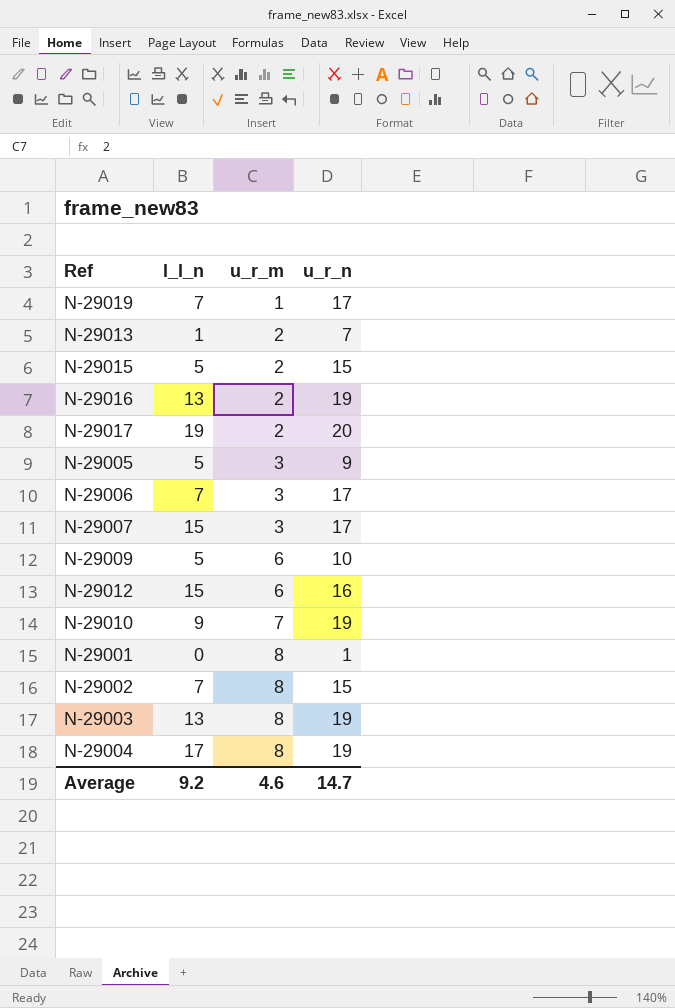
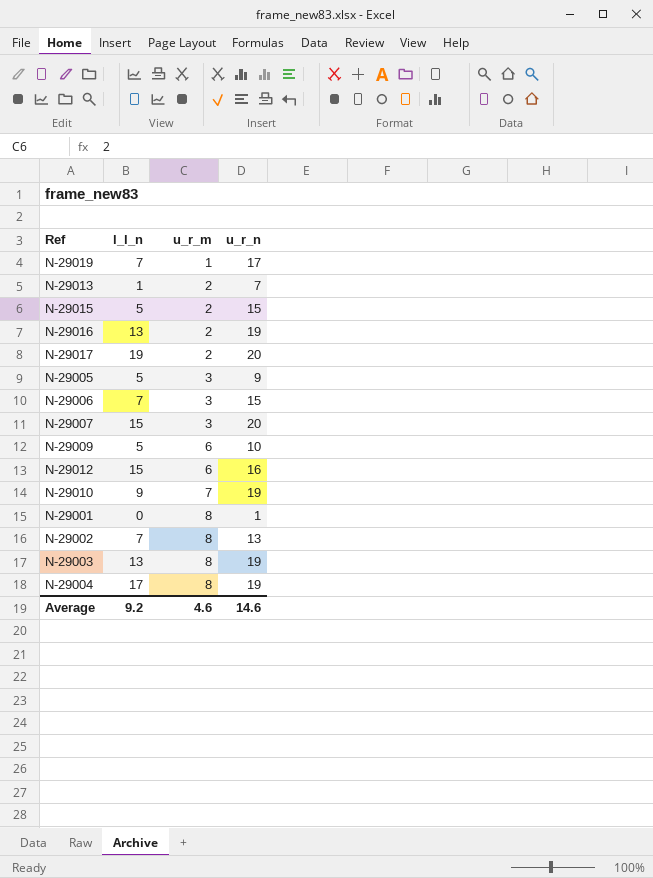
N-29006 | u_r_n: 17 -> 15
N-29007 | u_r_n: 17 -> 20
N-29002 | u_r_n: 15 -> 13
Average | u_r_n: 14.7 -> 14.6

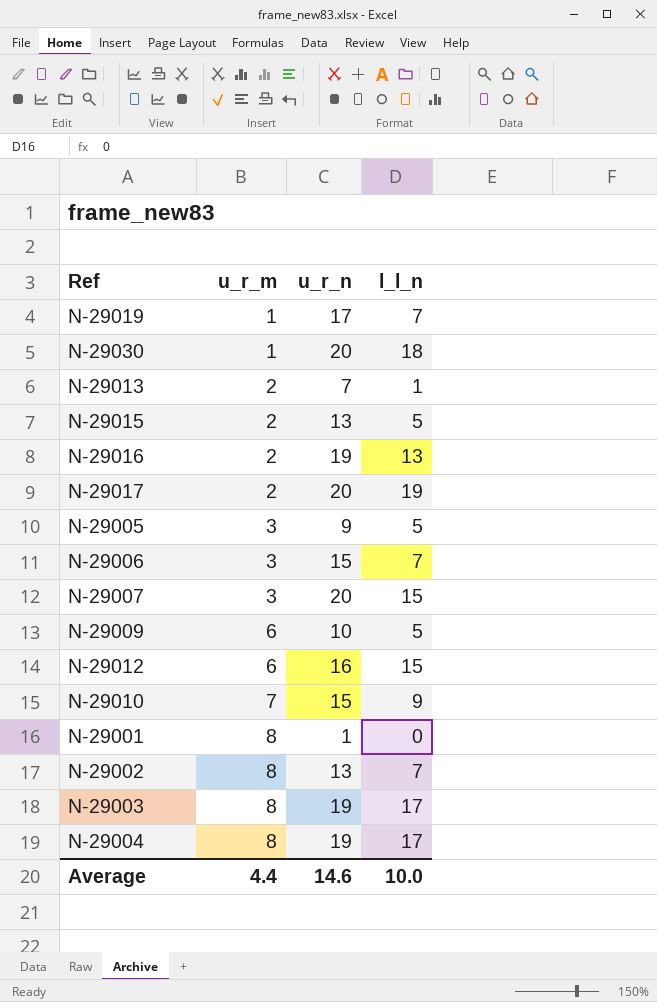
column l_l_n | position: 2 -> 4
row N-29030: none -> 1 | 20 | 18
N-29015 | u_r_n: 15 -> 13
N-29010 | u_r_n: 19 -> 15
N-29003 | l_l_n: 13 -> 17
Average | u_r_m: 4.6 -> 4.4
Average | l_l_n: 9.2 -> 10.0

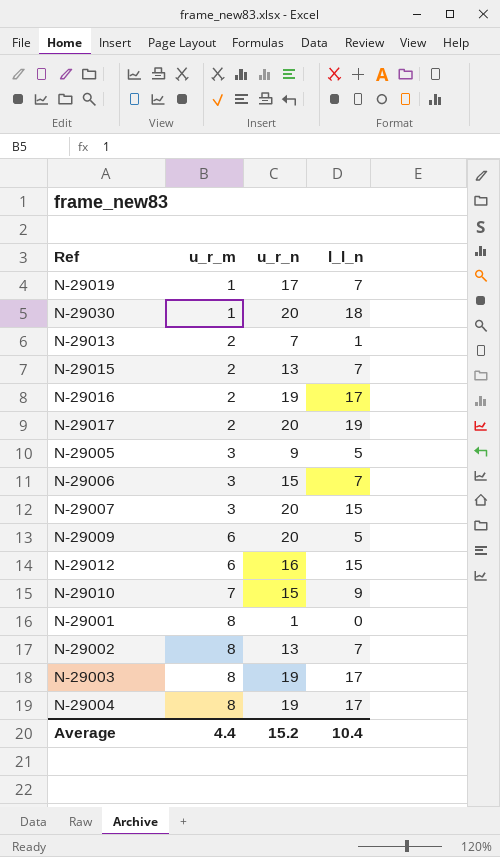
N-29015 | l_l_n: 5 -> 7
N-29016 | l_l_n: 13 -> 17
N-29009 | u_r_n: 10 -> 20
Average | u_r_n: 14.6 -> 15.2
Average | l_l_n: 10.0 -> 10.4

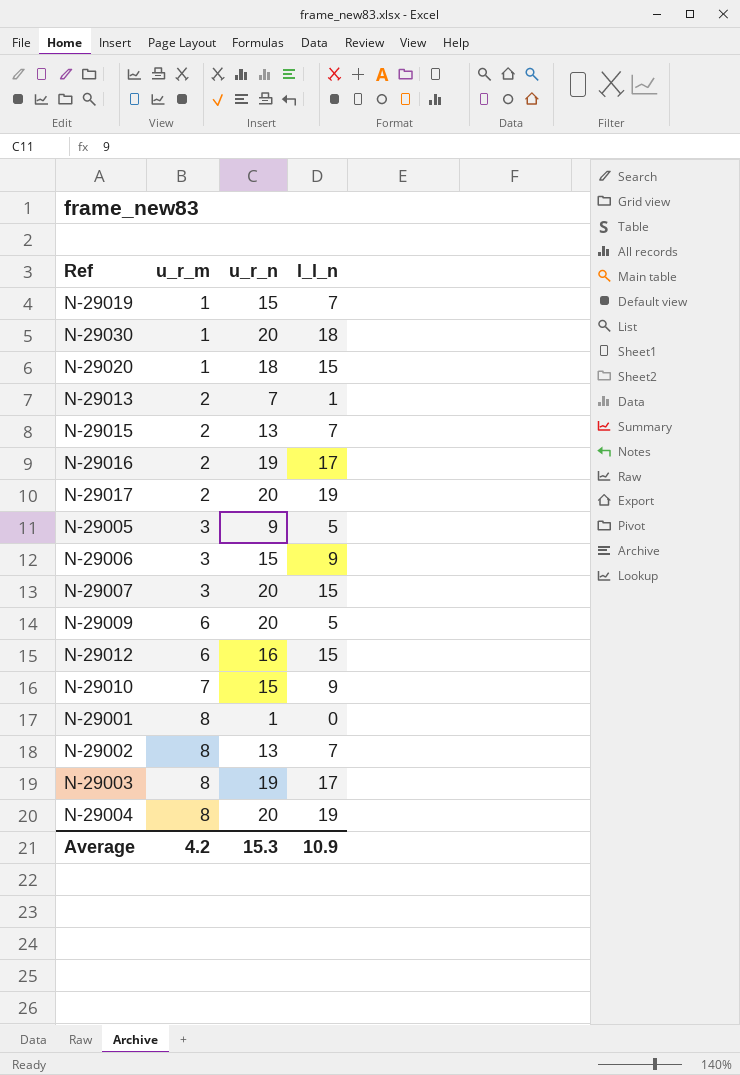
N-29019 | u_r_n: 17 -> 15
row N-29020: none -> 1 | 18 | 15
N-29006 | l_l_n: 7 -> 9
N-29004 | u_r_n: 19 -> 20
N-29004 | l_l_n: 17 -> 19
Average | u_r_m: 4.4 -> 4.2
Average | u_r_n: 15.2 -> 15.3
Average | l_l_n: 10.4 -> 10.9

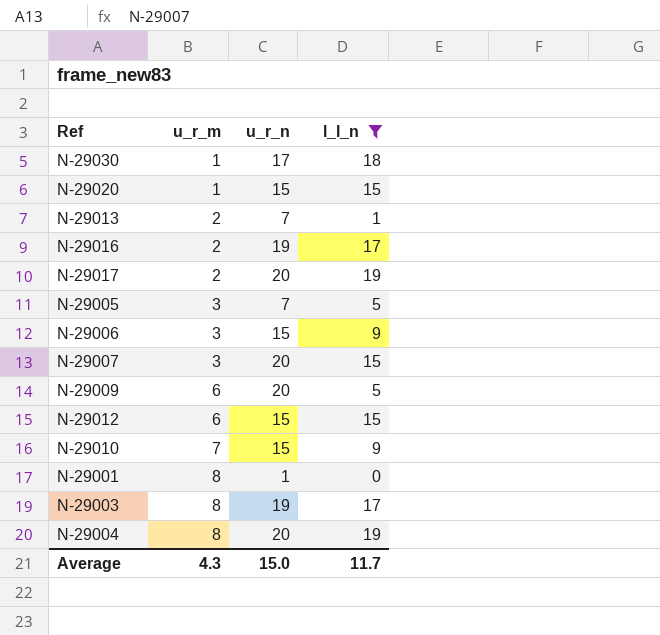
filter: none -> l_l_n != 7
N-29030 | u_r_n: 20 -> 17
N-29020 | u_r_n: 18 -> 15
N-29005 | u_r_n: 9 -> 7
N-29012 | u_r_n: 16 -> 15
Average | u_r_m: 4.2 -> 4.3
Average | u_r_n: 15.3 -> 15.0
Average | l_l_n: 10.9 -> 11.7

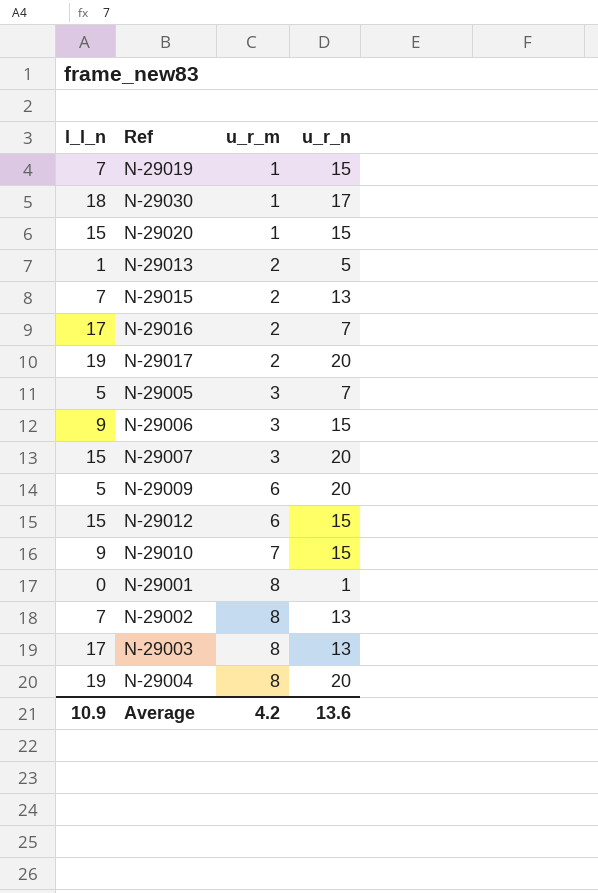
filter: l_l_n != 7 -> none
column l_l_n | position: 4 -> 1
N-29013 | u_r_n: 7 -> 5
N-29016 | u_r_n: 19 -> 7
N-29003 | u_r_n: 19 -> 13
Average | l_l_n: 11.7 -> 10.9
Average | u_r_m: 4.3 -> 4.2
Average | u_r_n: 15.0 -> 13.6

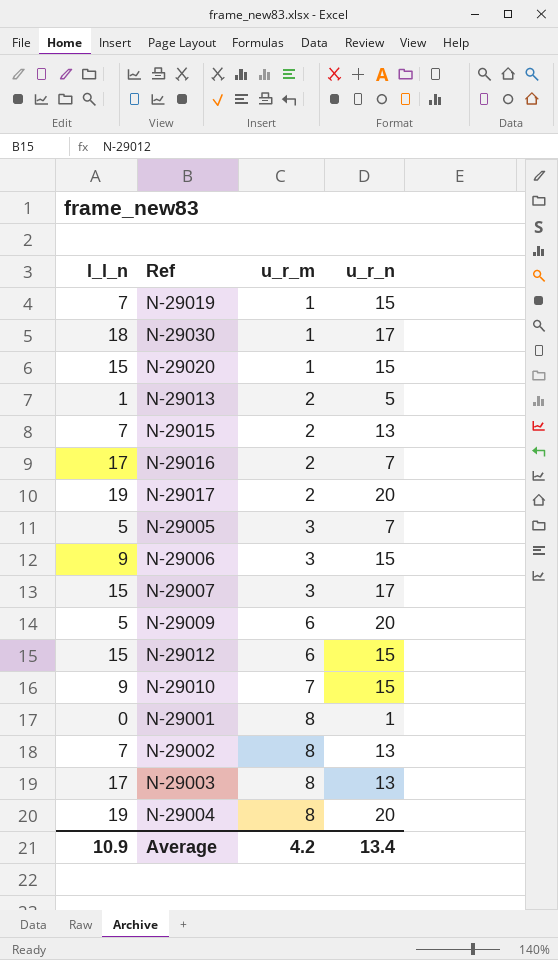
N-29007 | u_r_n: 20 -> 17
Average | u_r_n: 13.6 -> 13.4

